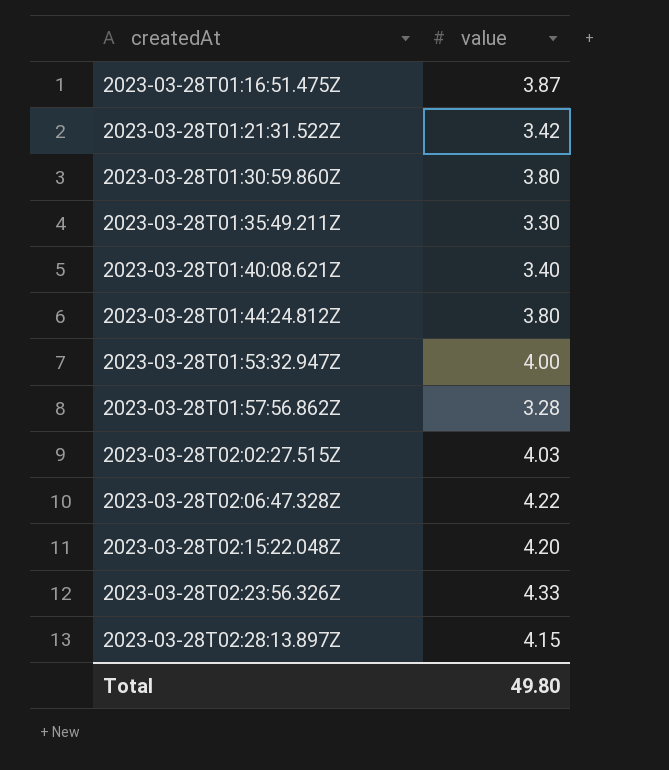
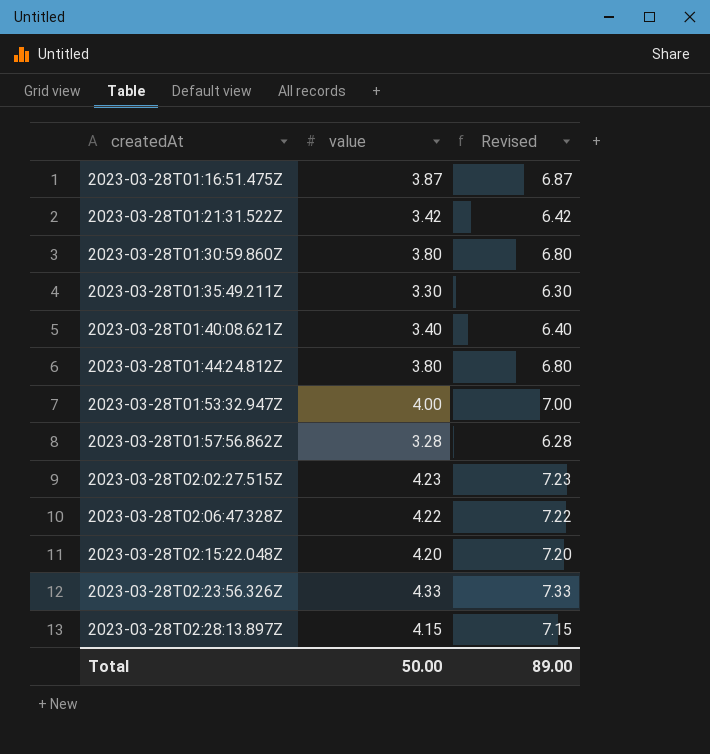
column Revised | formula: none -> [value] + 3
2023-03-28T02:02:27.515Z | value: 4.03 -> 4.23
Total | value: 49.80 -> 50.00

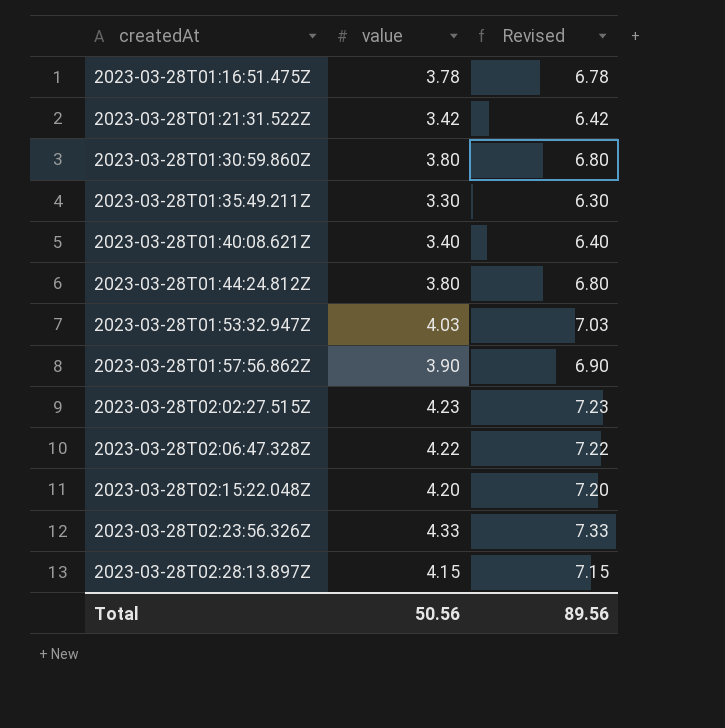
2023-03-28T01:16:51.475Z | value: 3.87 -> 3.78
2023-03-28T01:16:51.475Z | Revised: 6.87 -> 6.78
2023-03-28T01:53:32.947Z | value: 4.00 -> 4.03
2023-03-28T01:53:32.947Z | Revised: 7.00 -> 7.03
2023-03-28T01:57:56.862Z | value: 3.28 -> 3.90
2023-03-28T01:57:56.862Z | Revised: 6.28 -> 6.90
Total | value: 50.00 -> 50.56
Total | Revised: 89.00 -> 89.56

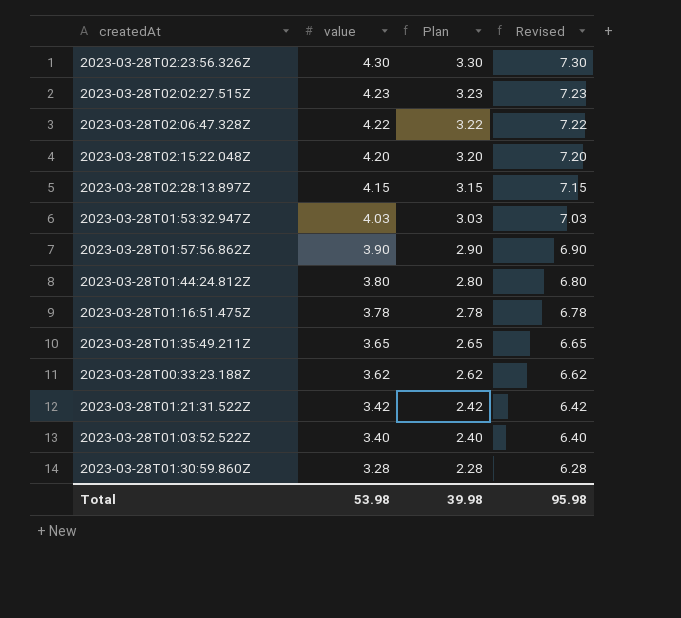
row order: createdAt ascending -> value descending
column Plan | formula: none -> [value] - 1
row 2023-03-28T01:40:08.621Z: 3.40 | 6.40 -> none
2023-03-28T02:23:56.326Z | value: 4.33 -> 4.30
2023-03-28T02:23:56.326Z | Revised: 7.33 -> 7.30
2023-03-28T01:35:49.211Z | value: 3.30 -> 3.65
2023-03-28T01:35:49.211Z | Revised: 6.30 -> 6.65
row 2023-03-28T00:33:23.188Z: none -> 3.62 | 2.62 | 6.62
row 2023-03-28T01:03:52.522Z: none -> 3.40 | 2.40 | 6.40
2023-03-28T01:30:59.860Z | value: 3.80 -> 3.28
2023-03-28T01:30:59.860Z | Revised: 6.80 -> 6.28
Total | value: 50.56 -> 53.98
Total | Revised: 89.56 -> 95.98

